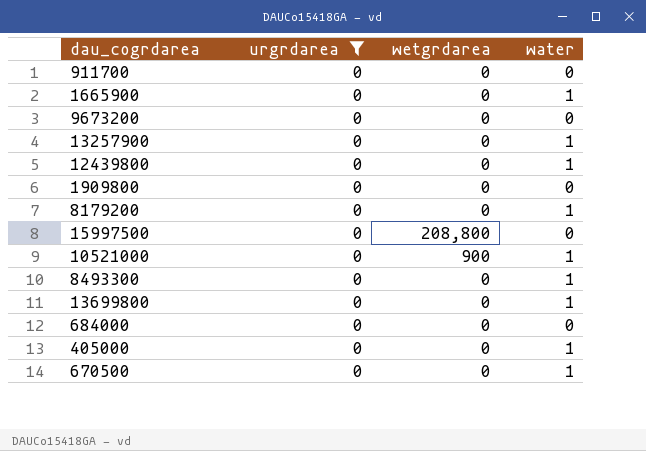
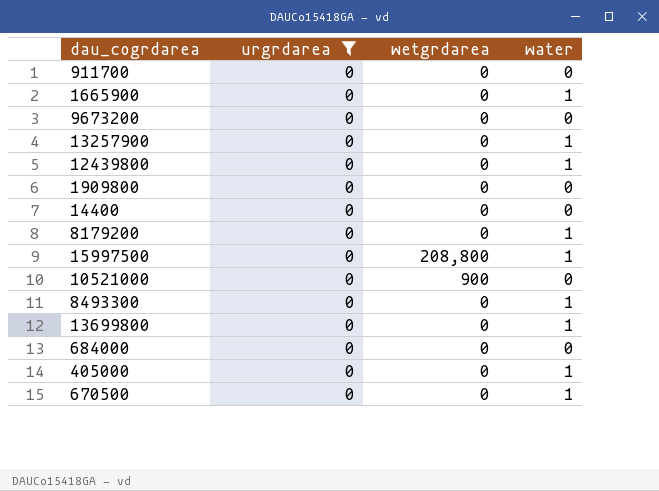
row 14400: none -> 0 | 0 | 0
15997500 | water: 0 -> 1
10521000 | water: 1 -> 0

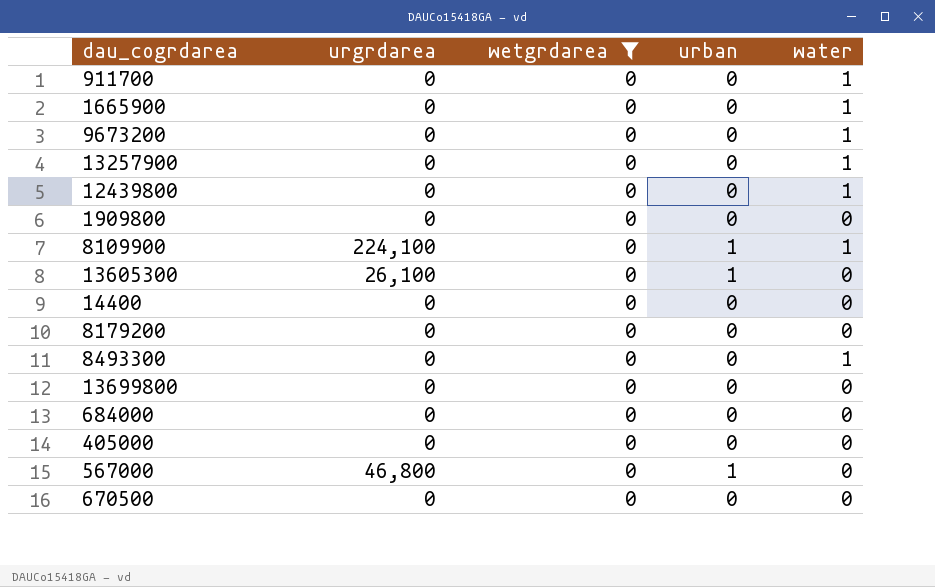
filter: urgrdarea = 0 -> wetgrdarea = 0
column urban | position: none -> 4
911700 | water: 0 -> 1
9673200 | water: 0 -> 1
8179200 | water: 1 -> 0
13699800 | water: 1 -> 0
405000 | water: 1 -> 0
670500 | water: 1 -> 0

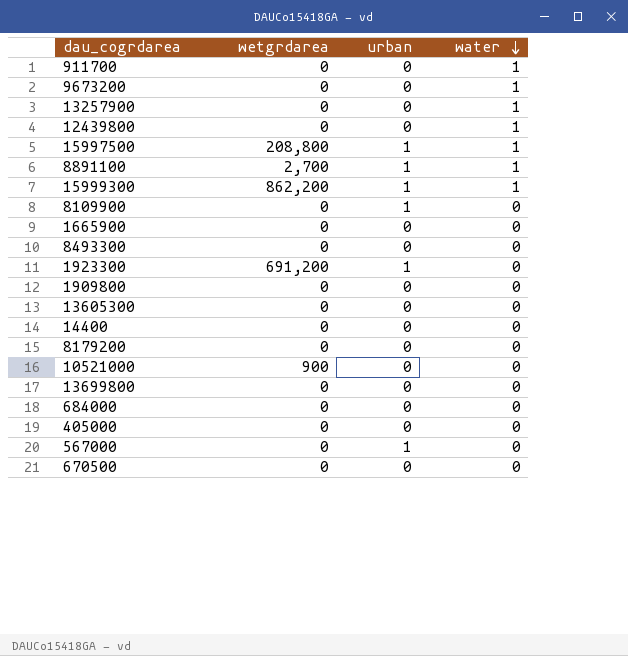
filter: wetgrdarea = 0 -> none
row order: none -> water descending
column urgrdarea | position: 2 -> none
8109900 | water: 1 -> 0
1665900 | water: 1 -> 0
8493300 | water: 1 -> 0
13605300 | urban: 1 -> 0

